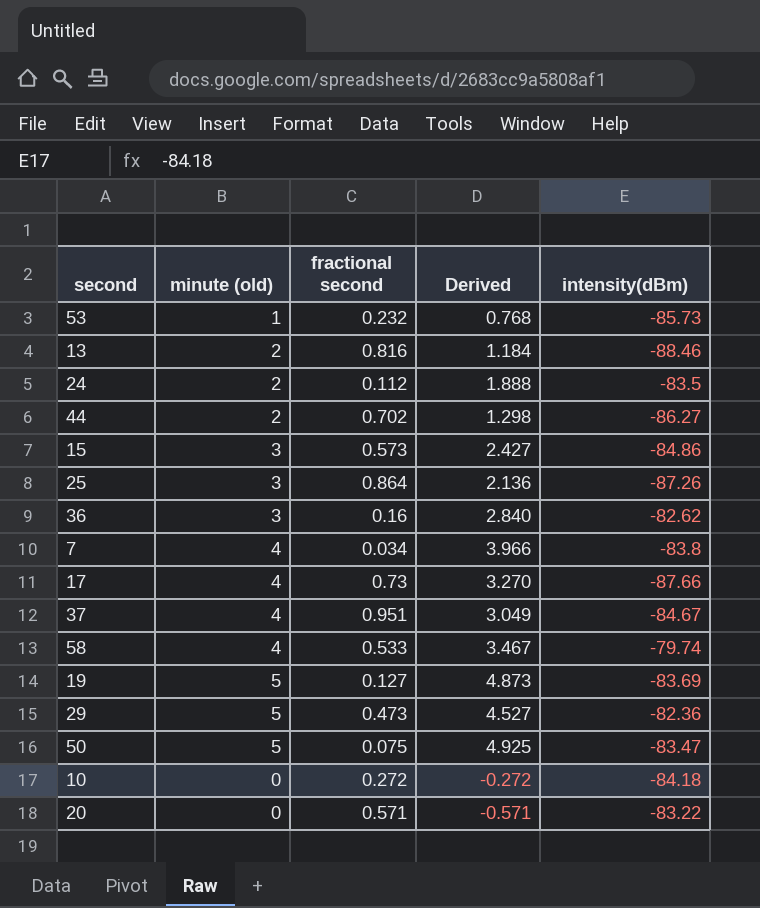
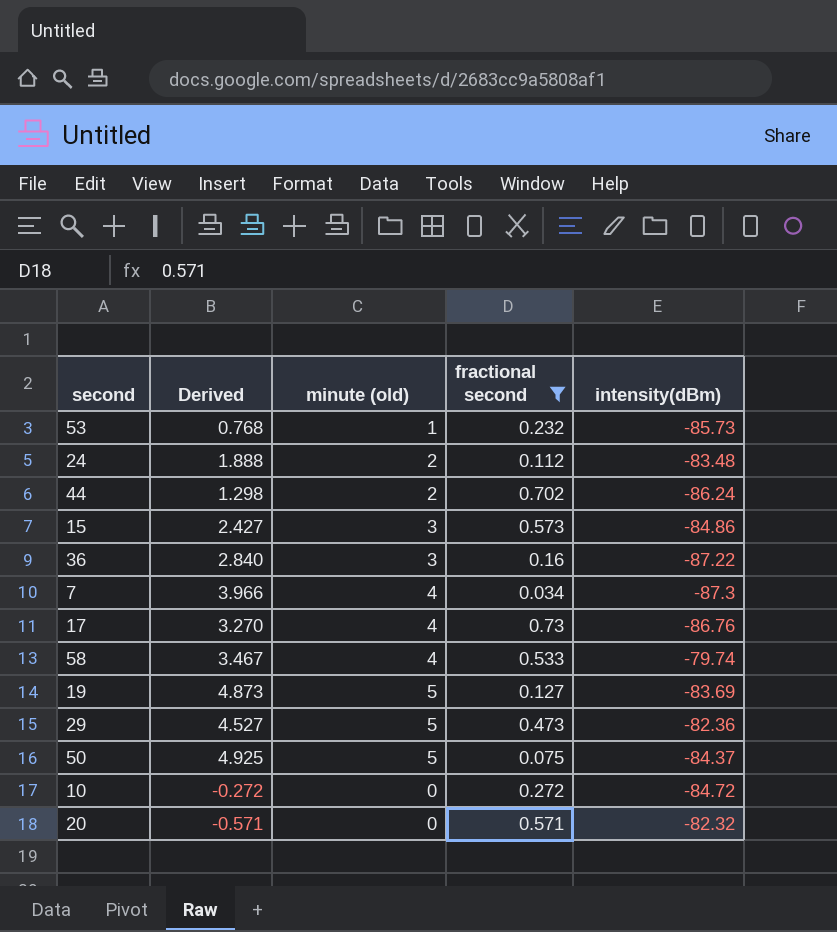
filter: none -> fractional second <= 0.73
column Derived | position: 4 -> 2
24 | intensity(dBm): -83.5 -> -83.48
44 | intensity(dBm): -86.27 -> -86.24
36 | intensity(dBm): -82.62 -> -87.22
7 | intensity(dBm): -83.8 -> -87.3
17 | intensity(dBm): -87.66 -> -86.76
50 | intensity(dBm): -83.47 -> -84.37
10 | intensity(dBm): -84.18 -> -84.72
20 | intensity(dBm): -83.22 -> -82.32

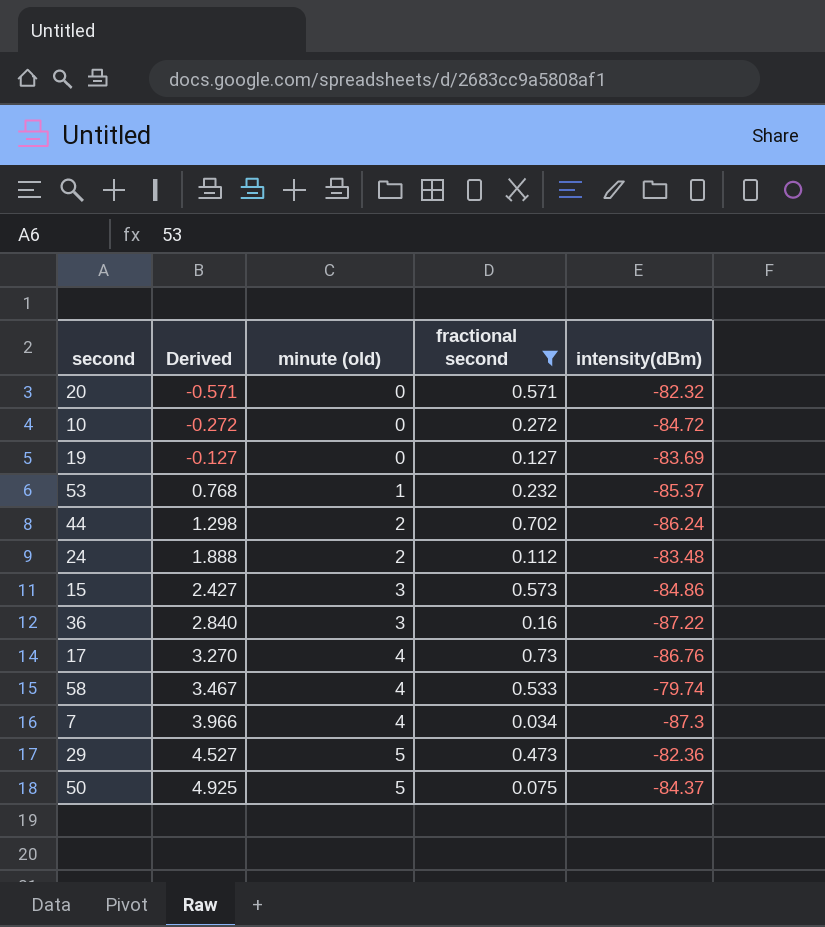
row order: none -> Derived ascending
19 | Derived: 4.873 -> -0.127
19 | minute (old): 5 -> 0
53 | intensity(dBm): -85.73 -> -85.37

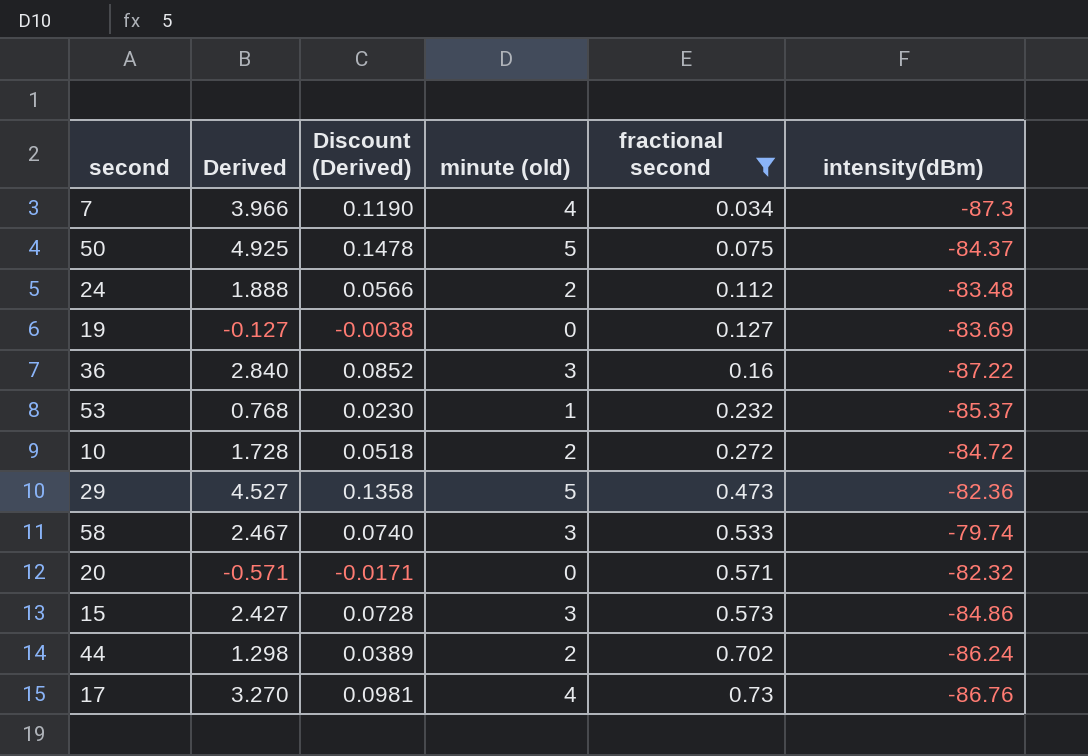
row order: Derived ascending -> fractional second ascending
column Discount (Derived) | formula: none -> [Derived] * 0.03
10 | Derived: -0.272 -> 1.728
10 | minute (old): 0 -> 2
58 | Derived: 3.467 -> 2.467
58 | minute (old): 4 -> 3

